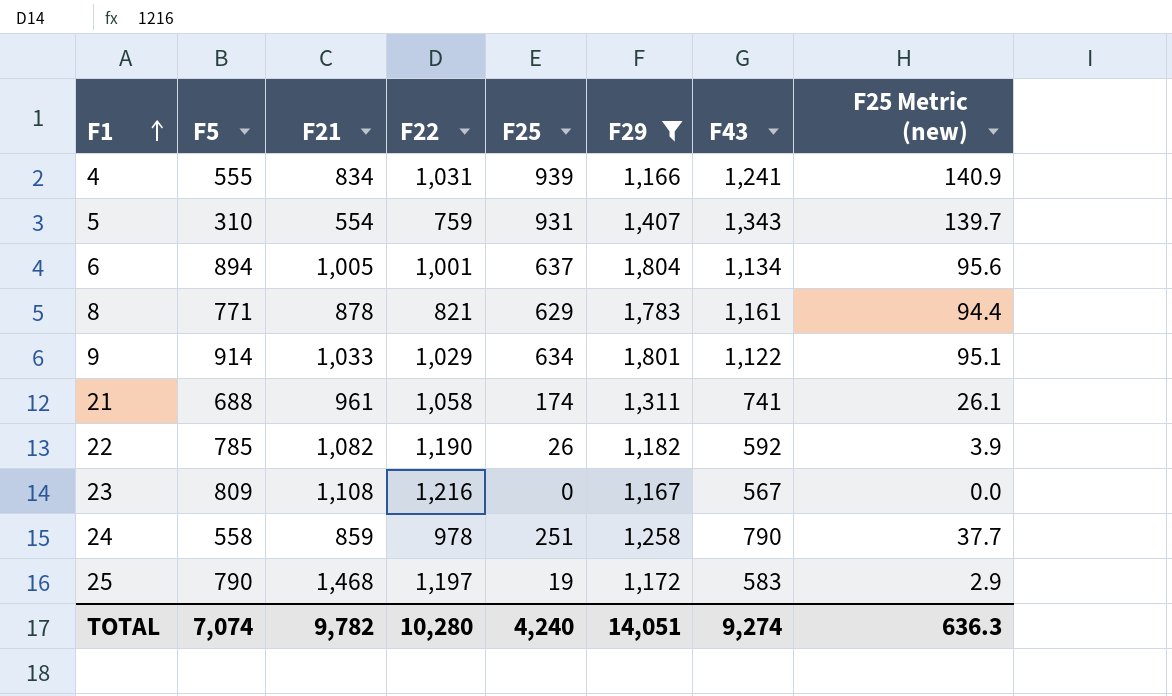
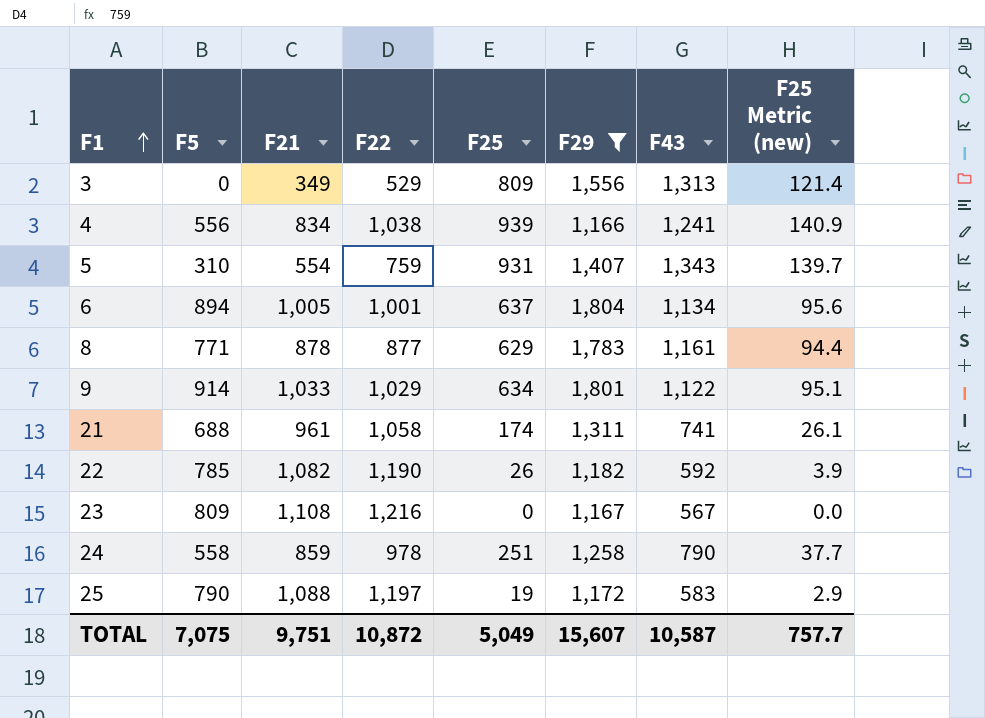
row 3: none -> 0 | 349 | 529 | 809 | 1,556 | 1,313 | 121.4
4 | F5: 555 -> 556
4 | F22: 1,031 -> 1,038
8 | F22: 821 -> 877
25 | F21: 1,468 -> 1,088
TOTAL | F5: 7,074 -> 7,075
TOTAL | F21: 9,782 -> 9,751
TOTAL | F22: 10,280 -> 10,872
TOTAL | F25: 4,240 -> 5,049
TOTAL | F29: 14,051 -> 15,607
TOTAL | F43: 9,274 -> 10,587
TOTAL | F25 Metric (new): 636.3 -> 757.7

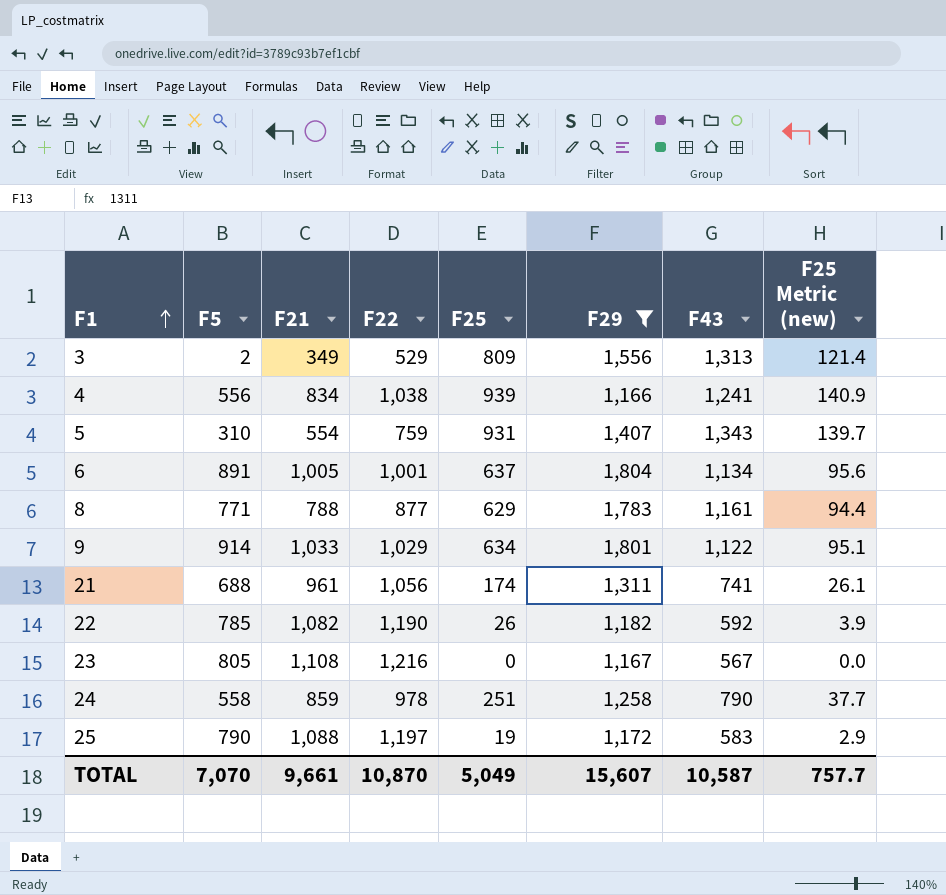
3 | F5: 0 -> 2
6 | F5: 894 -> 891
8 | F21: 878 -> 788
21 | F22: 1,058 -> 1,056
23 | F5: 809 -> 805
TOTAL | F5: 7,075 -> 7,070
TOTAL | F21: 9,751 -> 9,661
TOTAL | F22: 10,872 -> 10,870

